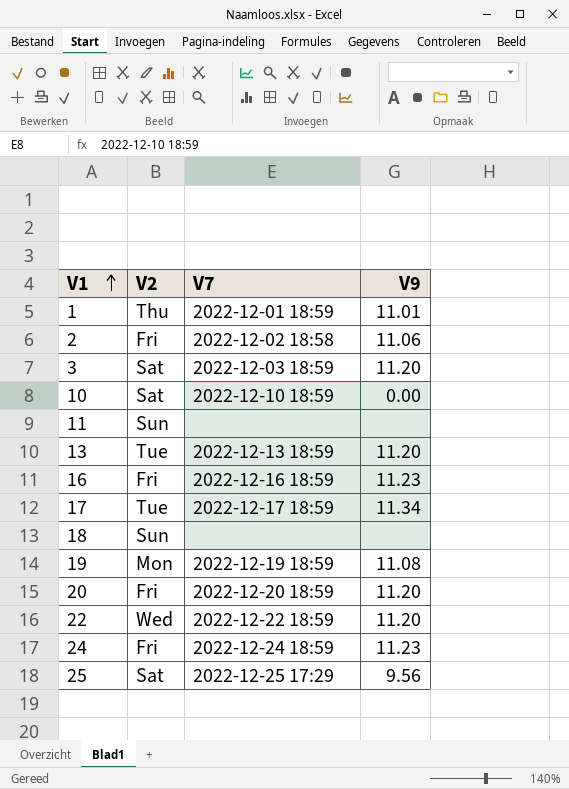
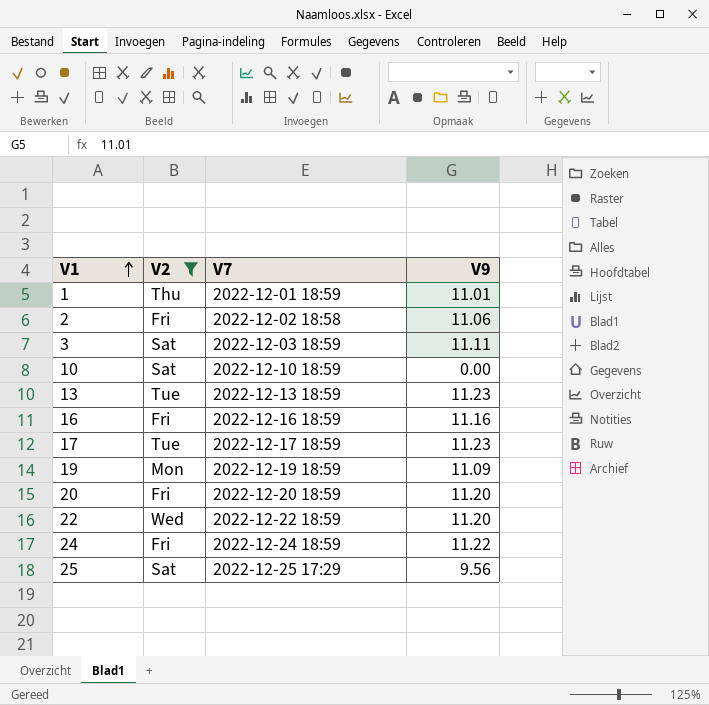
filter: none -> V2 != Sun
3 | V9: 11.20 -> 11.11
13 | V9: 11.20 -> 11.23
16 | V9: 11.23 -> 11.16
17 | V9: 11.34 -> 11.23
19 | V9: 11.08 -> 11.09
24 | V9: 11.23 -> 11.22

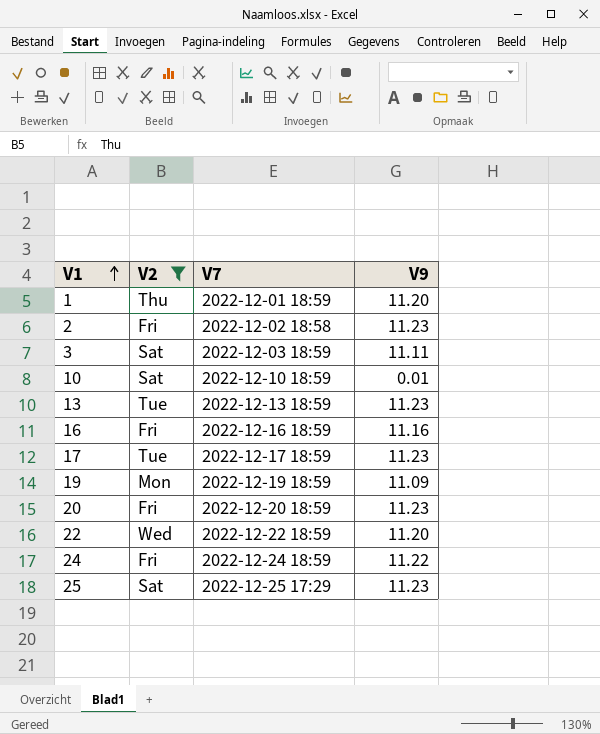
1 | V9: 11.01 -> 11.20
2 | V9: 11.06 -> 11.23
10 | V9: 0.00 -> 0.01
20 | V9: 11.20 -> 11.23
25 | V9: 9.56 -> 11.23

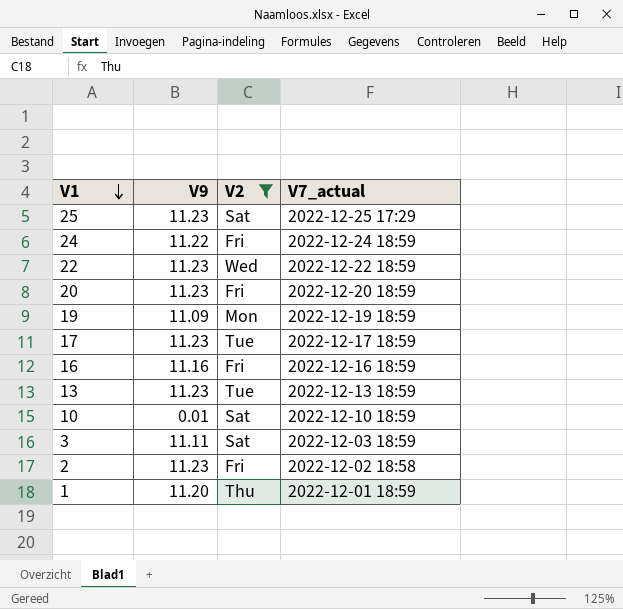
row order: V1 ascending -> V1 descending
column V9 | position: 4 -> 2
column name: V7 -> V7_actual
22 | V9: 11.20 -> 11.23

